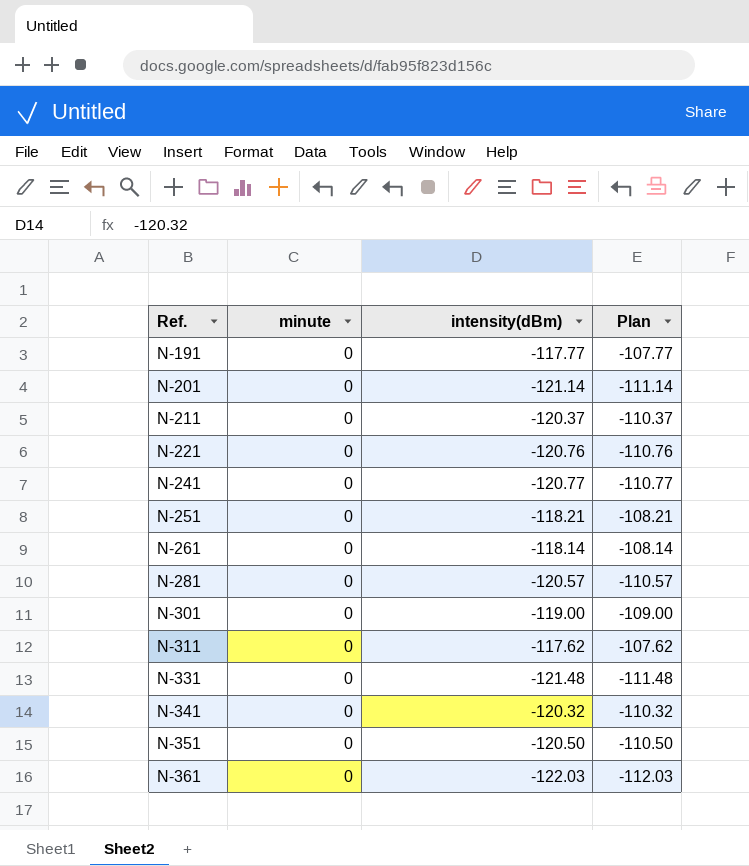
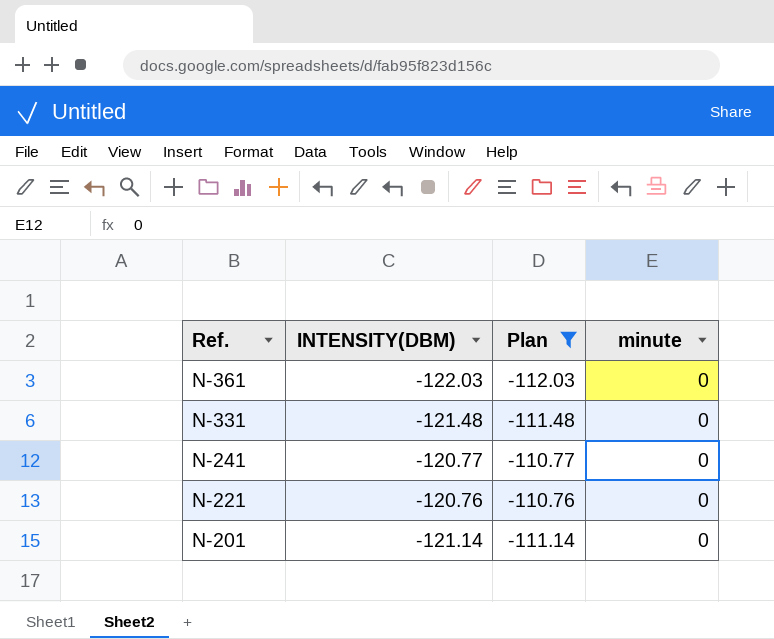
filter: none -> Plan <= -110.76
row order: Ref. ascending -> Ref. descending
column name: intensity(dBm) -> INTENSITY(DBM)
column minute | position: 2 -> 4

